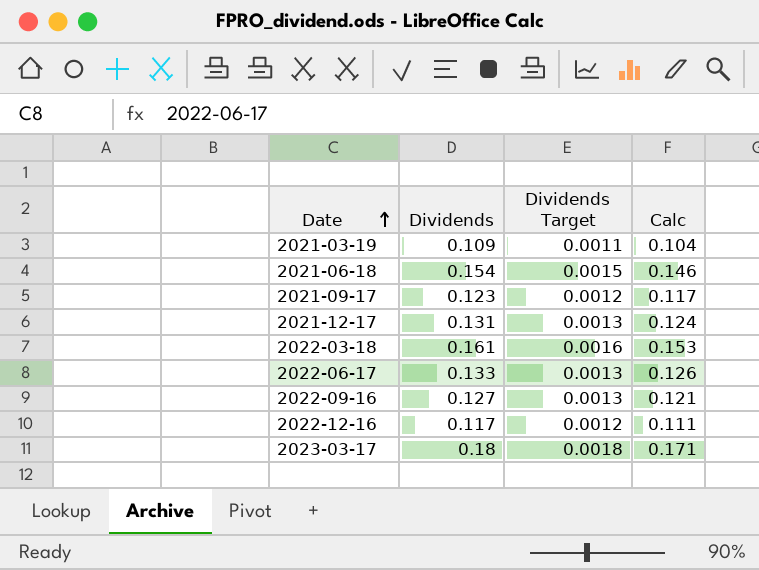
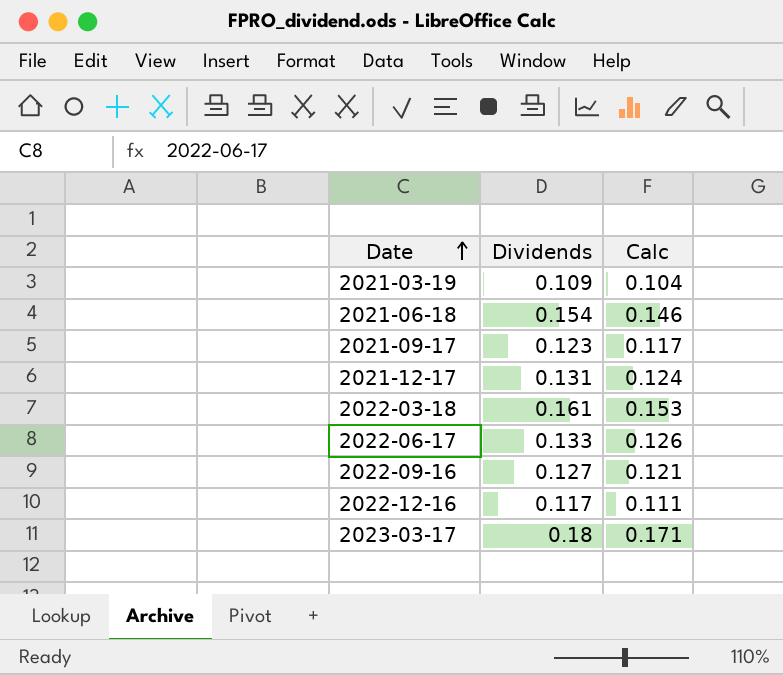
column Dividends Target | formula: [Dividends] * 0.01 -> none

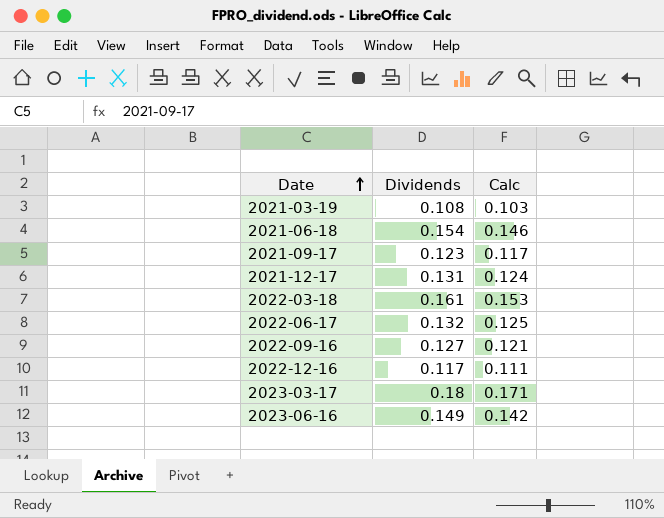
2021-03-19 | Dividends: 0.109 -> 0.108
2021-03-19 | Calc: 0.104 -> 0.103
2022-06-17 | Dividends: 0.133 -> 0.132
2022-06-17 | Calc: 0.126 -> 0.125
row 2023-06-16: none -> 0.149 | 0.142

